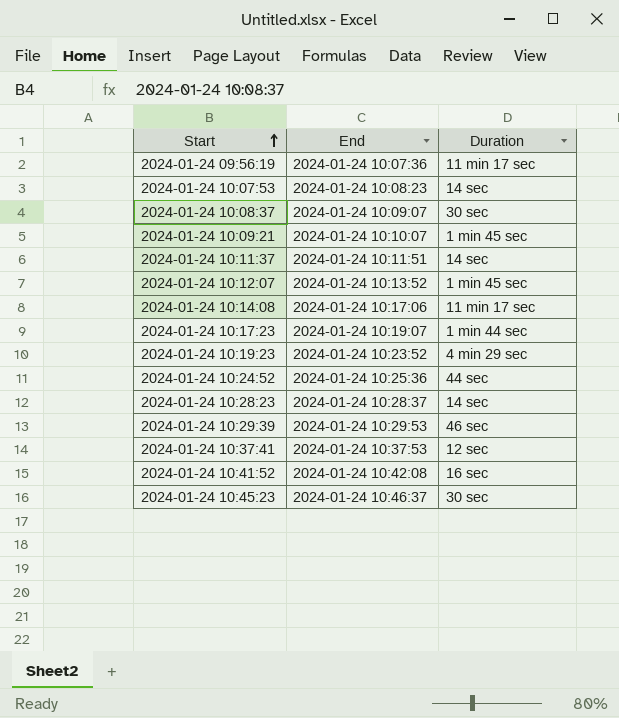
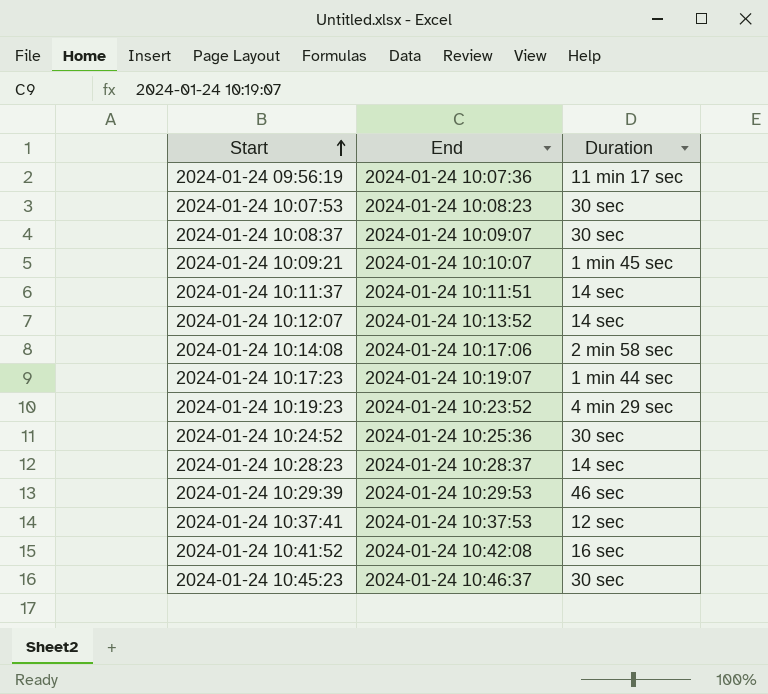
2024-01-24 10:07:53 | Duration: 14 sec -> 30 sec
2024-01-24 10:12:07 | Duration: 1 min 45 sec -> 14 sec
2024-01-24 10:14:08 | Duration: 11 min 17 sec -> 2 min 58 sec
2024-01-24 10:24:52 | Duration: 44 sec -> 30 sec

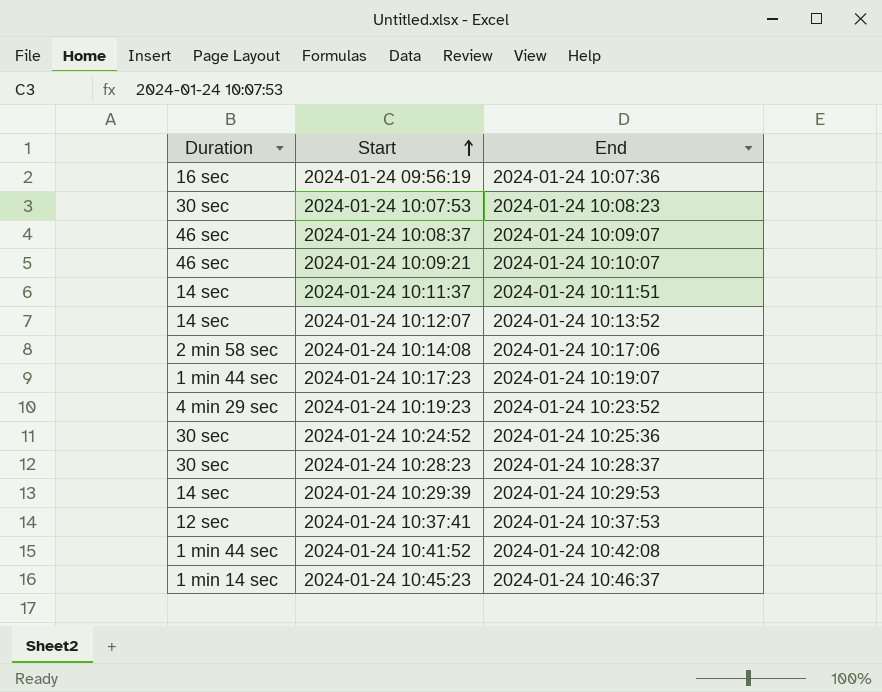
column Duration | position: 3 -> 1
2024-01-24 09:56:19 | Duration: 11 min 17 sec -> 16 sec
2024-01-24 10:08:37 | Duration: 30 sec -> 46 sec
2024-01-24 10:09:21 | Duration: 1 min 45 sec -> 46 sec
2024-01-24 10:28:23 | Duration: 14 sec -> 30 sec
2024-01-24 10:29:39 | Duration: 46 sec -> 14 sec
2024-01-24 10:41:52 | Duration: 16 sec -> 1 min 44 sec
2024-01-24 10:45:23 | Duration: 30 sec -> 1 min 14 sec

